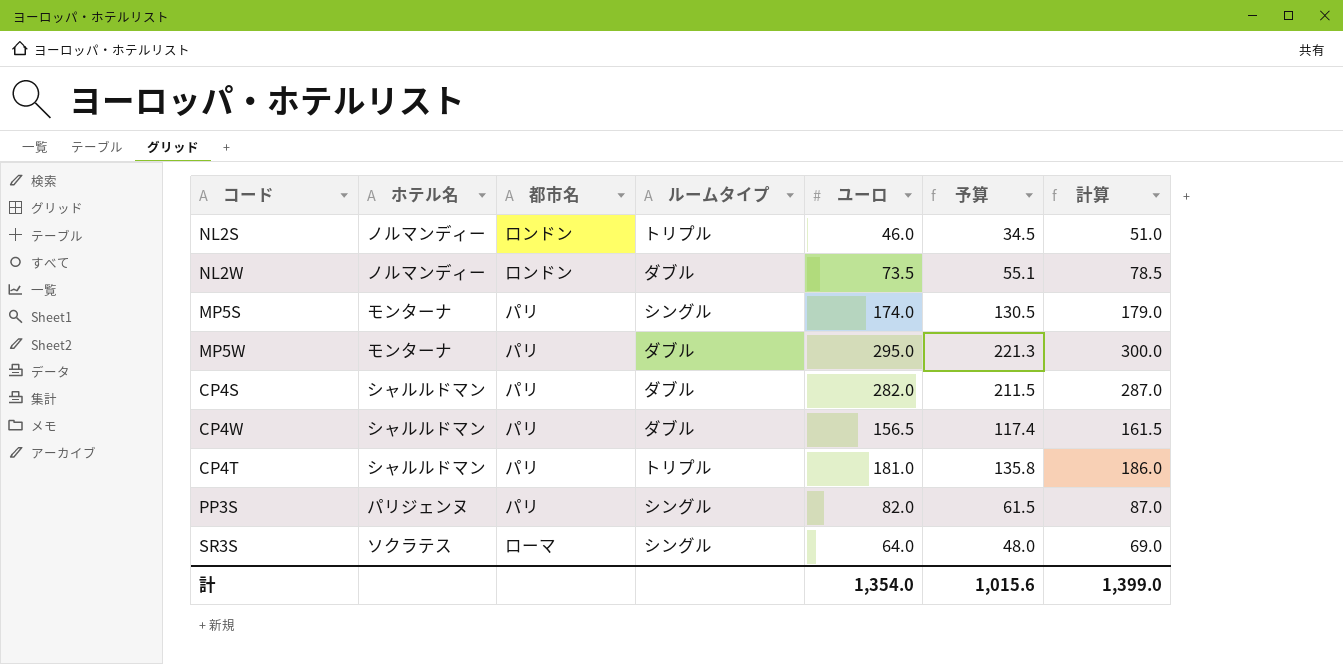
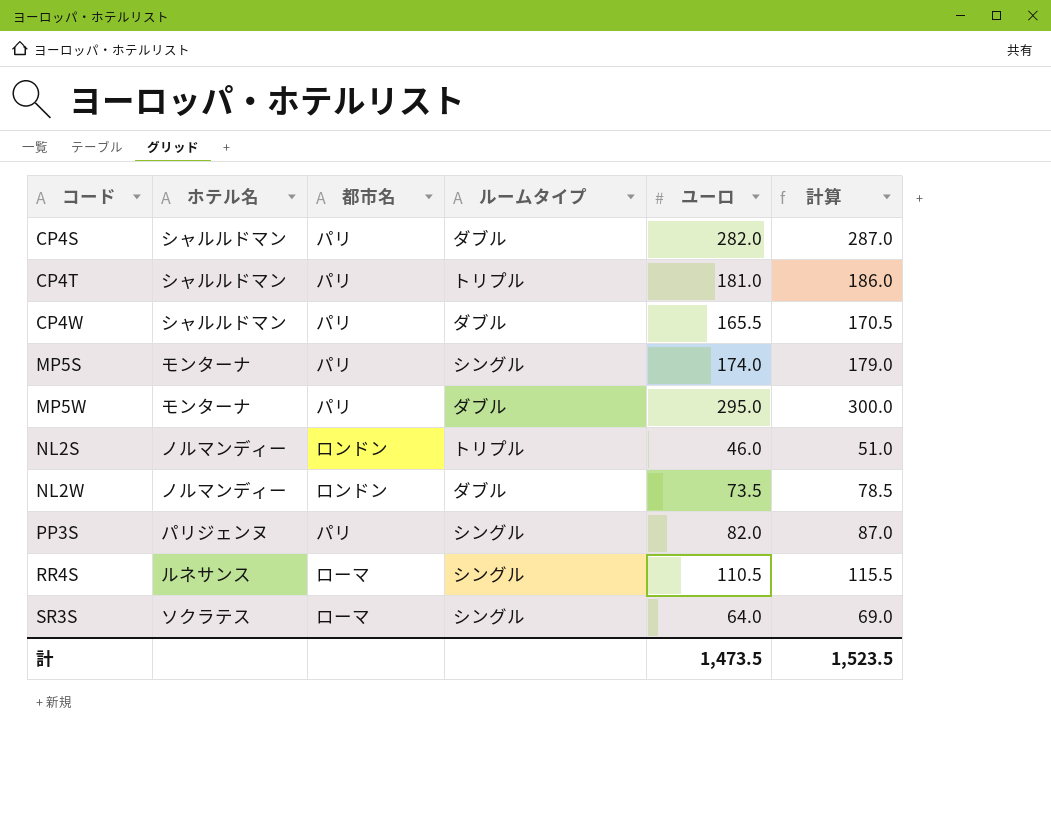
row order: none -> コード ascending
column 予算 | formula: [ユーロ] * 0.75 -> none
CP4W | ユーロ: 156.5 -> 165.5
CP4W | 計算: 161.5 -> 170.5
row RR4S: none -> ルネサンス | ローマ | シングル | 110.5 | 115.5
計 | ユーロ: 1,354.0 -> 1,473.5
計 | 計算: 1,399.0 -> 1,523.5

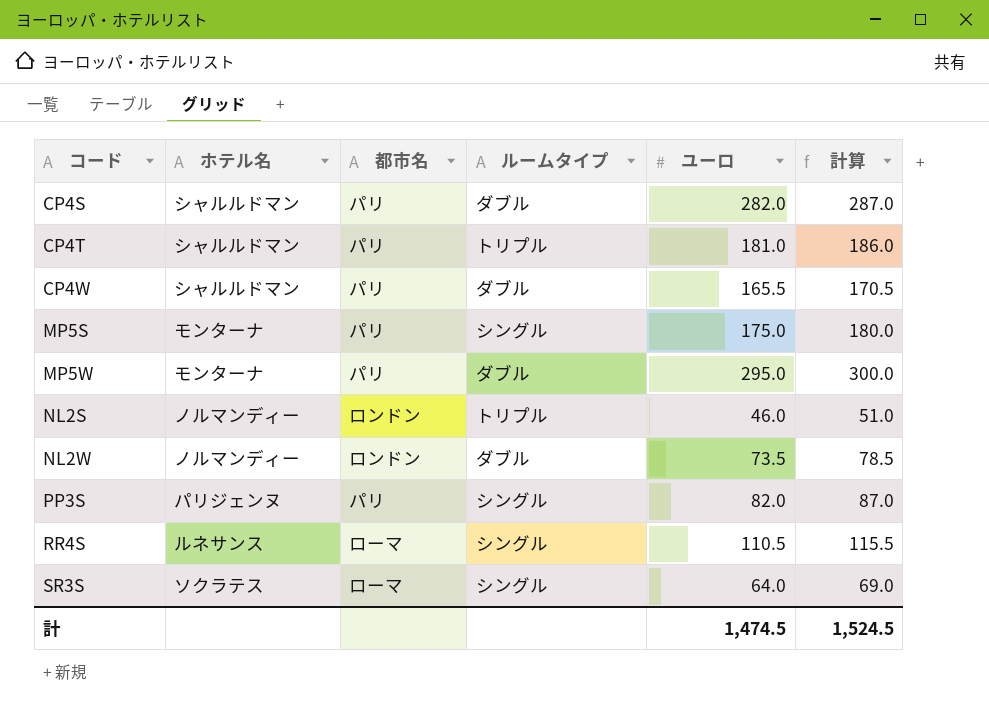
MP5S | ユーロ: 174.0 -> 175.0
MP5S | 計算: 179.0 -> 180.0
計 | ユーロ: 1,473.5 -> 1,474.5
計 | 計算: 1,523.5 -> 1,524.5

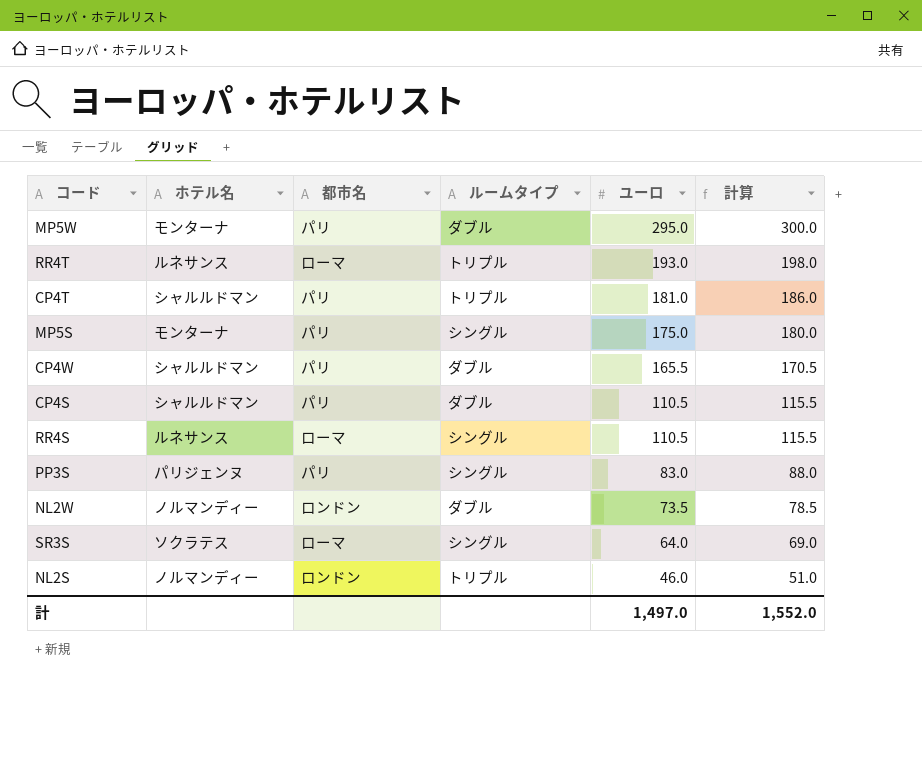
row order: コード ascending -> ユーロ descending
row RR4T: none -> ルネサンス | ローマ | トリプル | 193.0 | 198.0
CP4S | ユーロ: 282.0 -> 110.5
CP4S | 計算: 287.0 -> 115.5
PP3S | ユーロ: 82.0 -> 83.0
PP3S | 計算: 87.0 -> 88.0
計 | ユーロ: 1,474.5 -> 1,497.0
計 | 計算: 1,524.5 -> 1,552.0

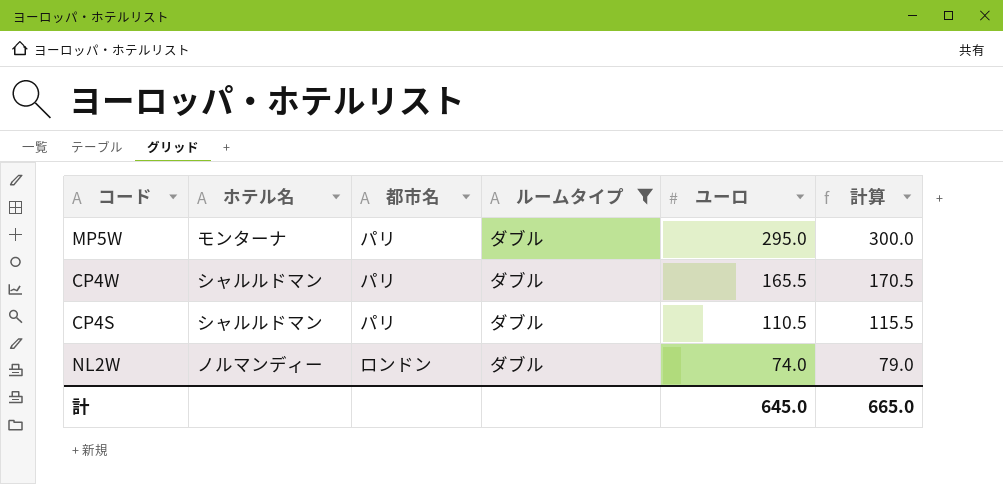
filter: none -> ルームタイプ = ダブル
NL2W | ユーロ: 73.5 -> 74.0
NL2W | 計算: 78.5 -> 79.0
計 | ユーロ: 1,497.0 -> 645.0
計 | 計算: 1,552.0 -> 665.0

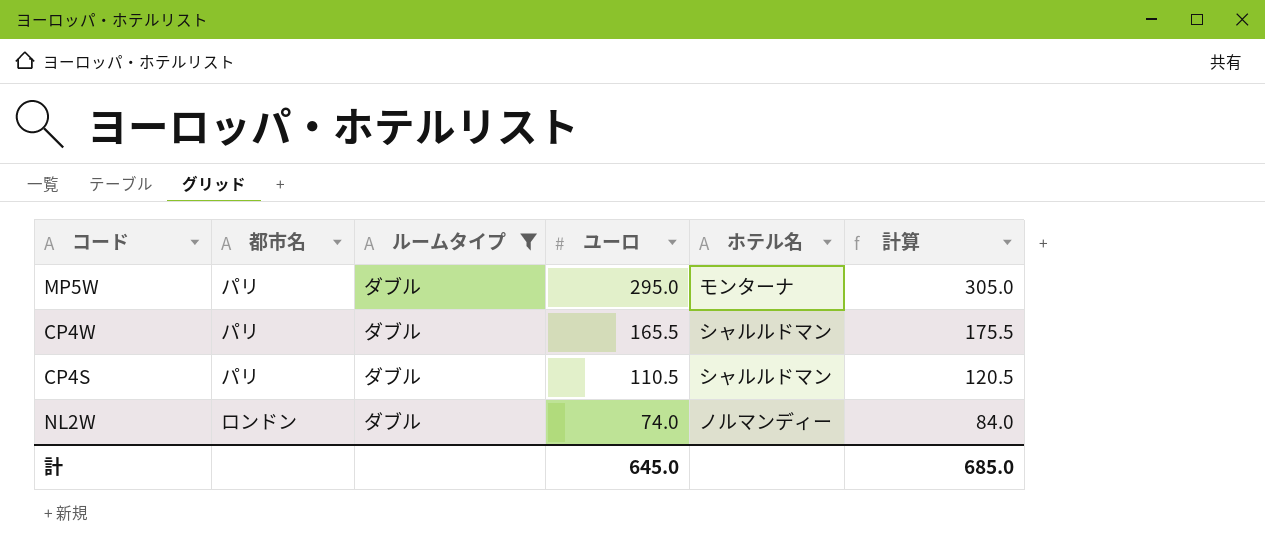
column ホテル名 | position: 2 -> 5
column 計算 | formula: [ユーロ] + 5 -> [ユーロ] + 10
計 | 計算: 665.0 -> 685.0

